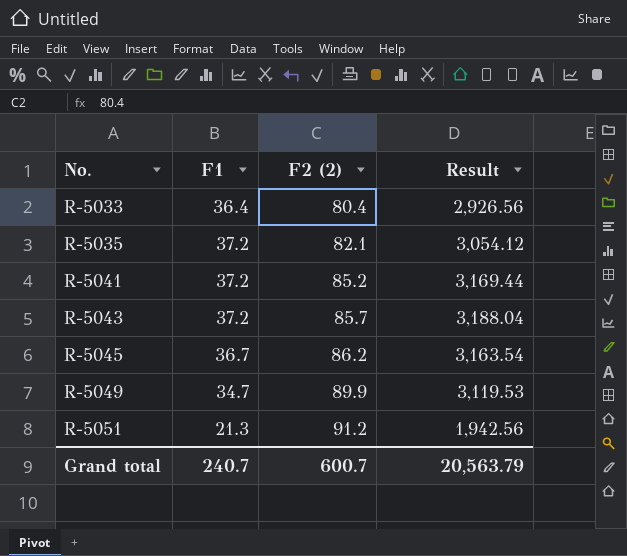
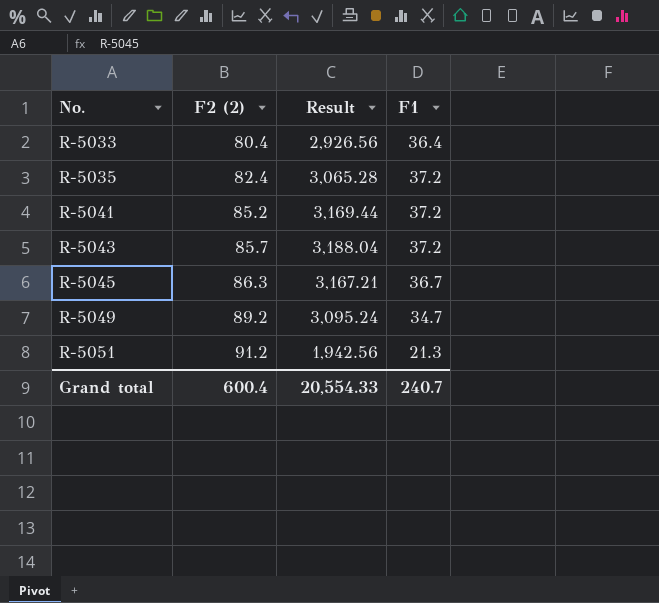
column F1 | position: 2 -> 4
R-5035 | F2 (2): 82.1 -> 82.4
R-5035 | Result: 3,054.12 -> 3,065.28
R-5045 | F2 (2): 86.2 -> 86.3
R-5045 | Result: 3,163.54 -> 3,167.21
R-5049 | F2 (2): 89.9 -> 89.2
R-5049 | Result: 3,119.53 -> 3,095.24
Grand total | F2 (2): 600.7 -> 600.4
Grand total | Result: 20,563.79 -> 20,554.33

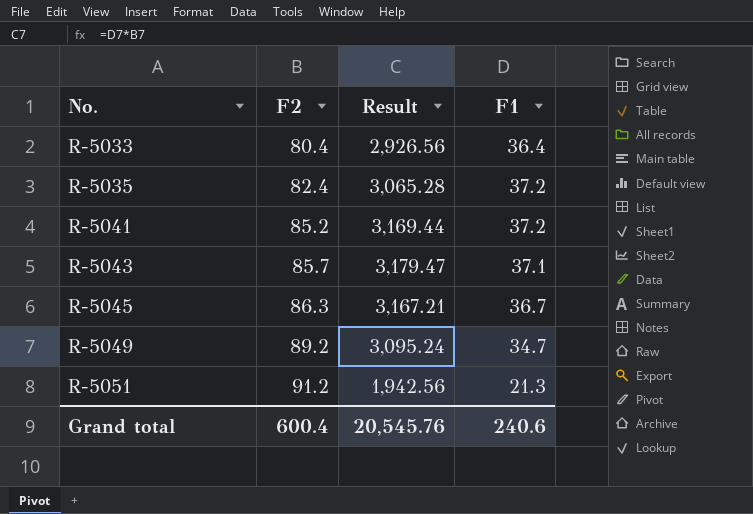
column name: F2 (2) -> F2
R-5043 | Result: 3,188.04 -> 3,179.47
R-5043 | F1: 37.2 -> 37.1
Grand total | Result: 20,554.33 -> 20,545.76
Grand total | F1: 240.7 -> 240.6

